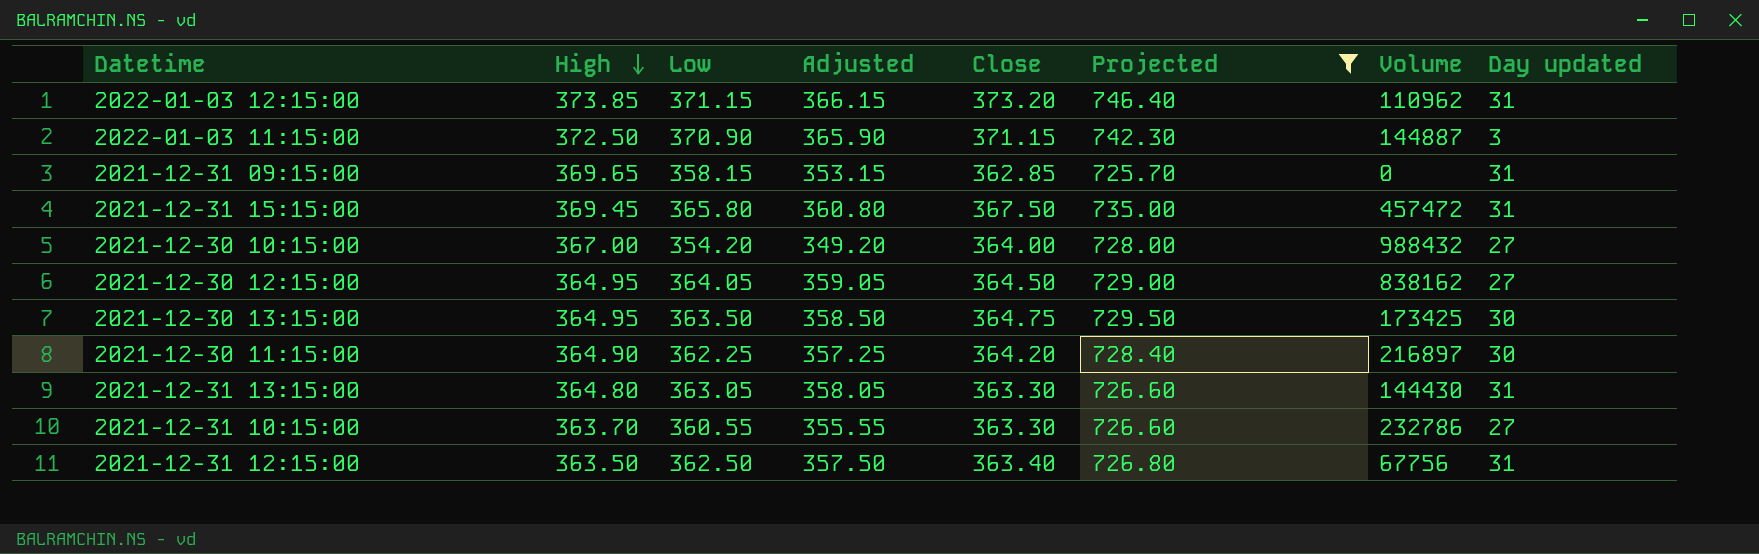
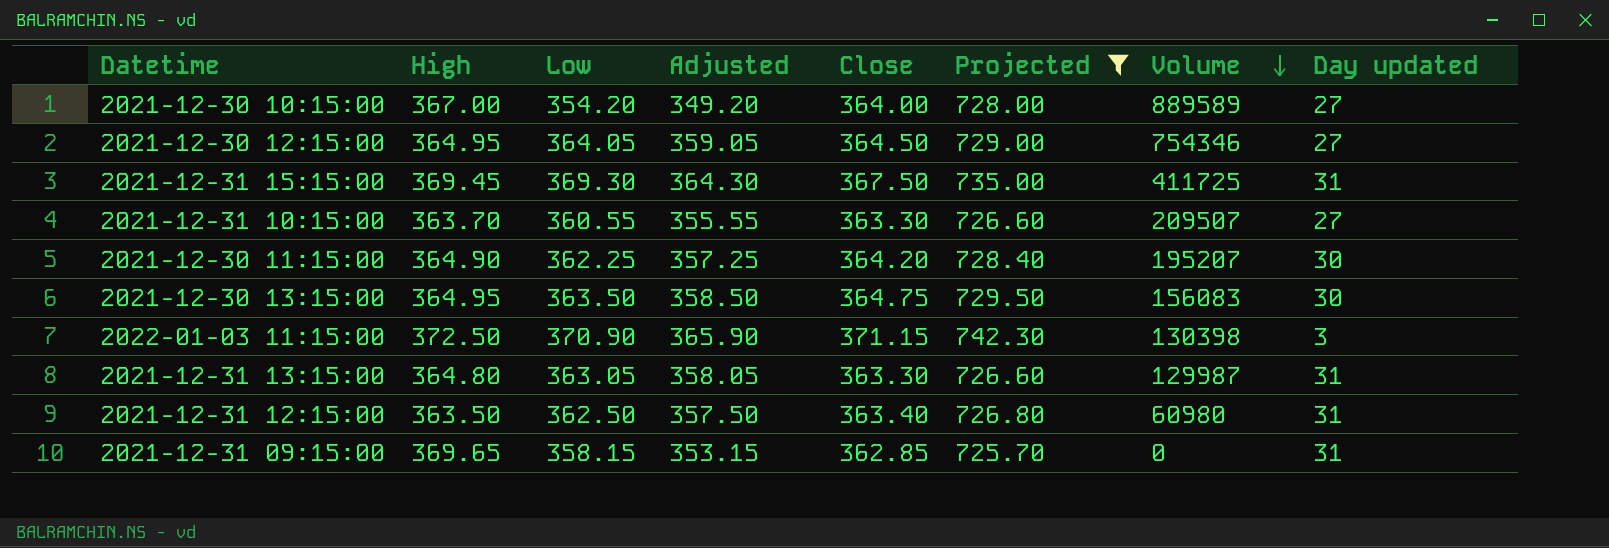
row order: High descending -> Volume descending
row 2022-01-03 12:15:00: 373.85 | 371.15 | 366.15 | 373.20 | 746.40 | 110962 | 31 -> none
2021-12-30 10:15:00 | Volume: 988432 -> 889589
2021-12-30 12:15:00 | Volume: 838162 -> 754346
2021-12-31 15:15:00 | Low: 365.80 -> 369.30
2021-12-31 15:15:00 | Adjusted: 360.80 -> 364.30
2021-12-31 15:15:00 | Volume: 457472 -> 411725
2021-12-31 10:15:00 | Volume: 232786 -> 209507
2021-12-30 11:15:00 | Volume: 216897 -> 195207
2021-12-30 13:15:00 | Volume: 173425 -> 156083
2022-01-03 11:15:00 | Volume: 144887 -> 130398
2021-12-31 13:15:00 | Volume: 144430 -> 129987
2021-12-31 12:15:00 | Volume: 67756 -> 60980

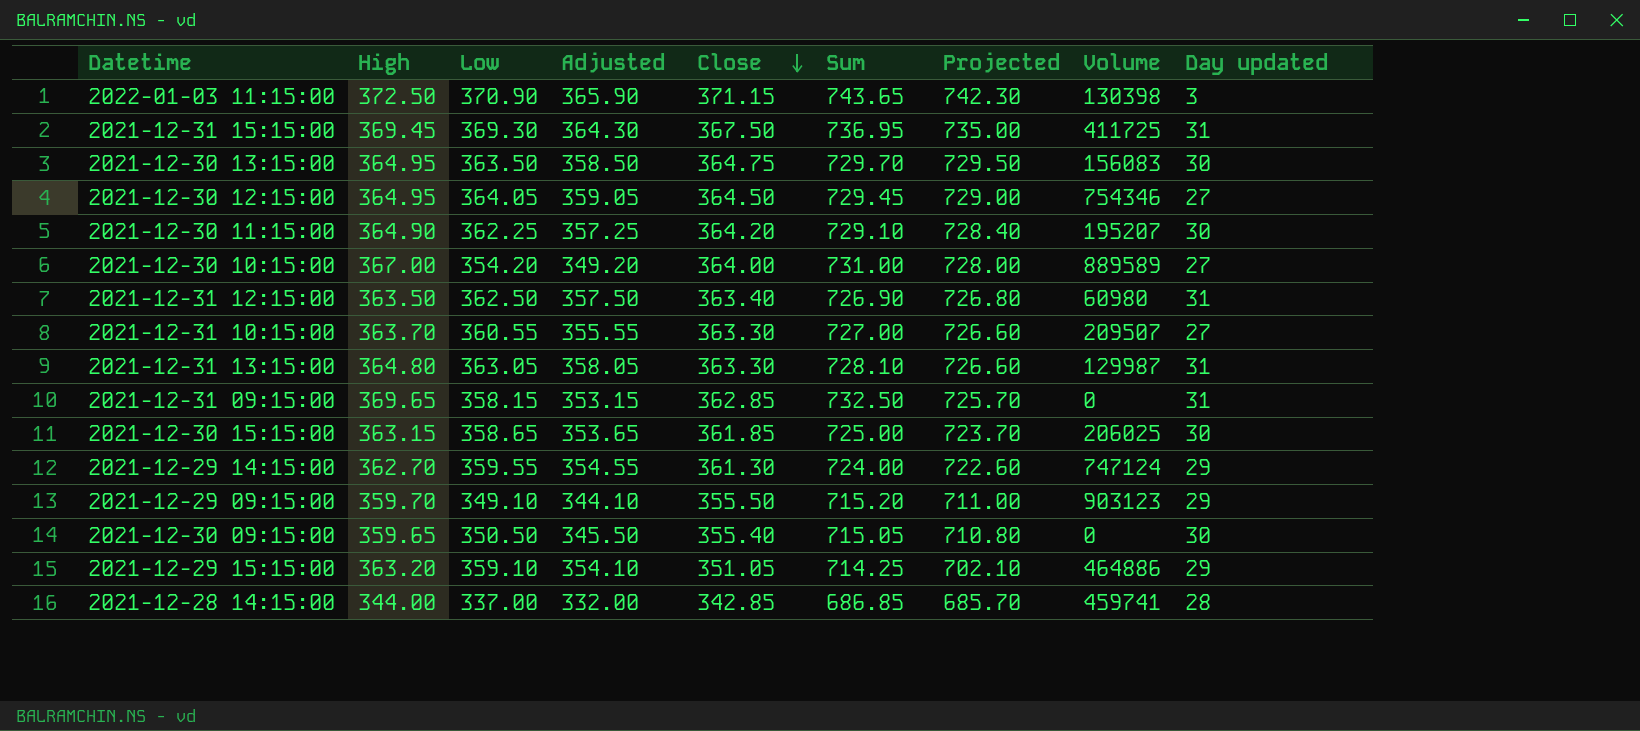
filter: Projected >= 725.70 -> none
row order: Volume descending -> Close descending
column Sum | formula: none -> [High] + [Close]

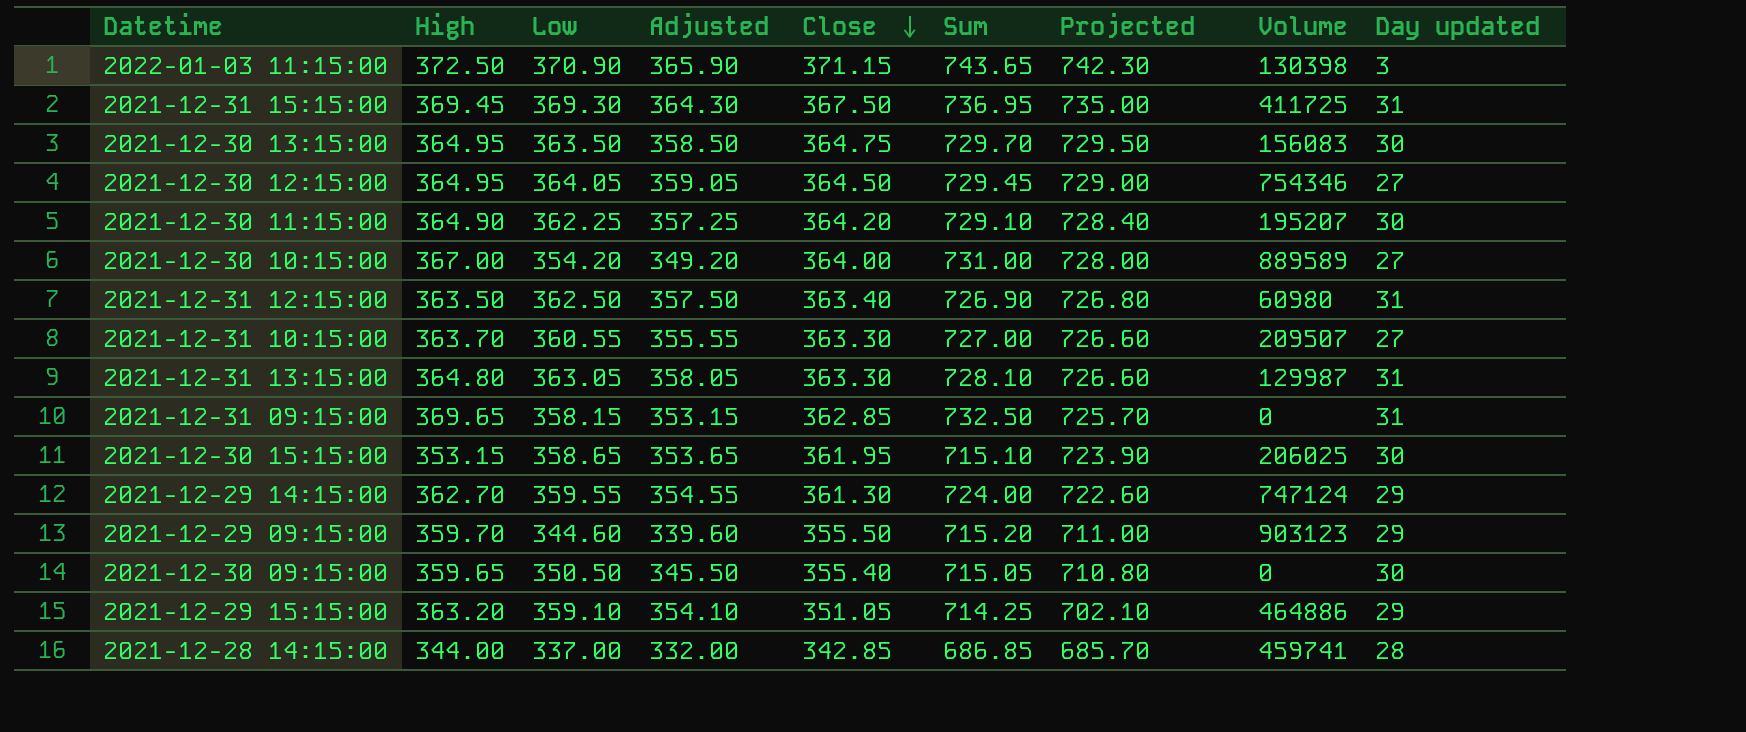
2021-12-30 15:15:00 | High: 363.15 -> 353.15
2021-12-30 15:15:00 | Close: 361.85 -> 361.95
2021-12-30 15:15:00 | Sum: 725.00 -> 715.10
2021-12-30 15:15:00 | Projected: 723.70 -> 723.90
2021-12-29 09:15:00 | Low: 349.10 -> 344.60
2021-12-29 09:15:00 | Adjusted: 344.10 -> 339.60

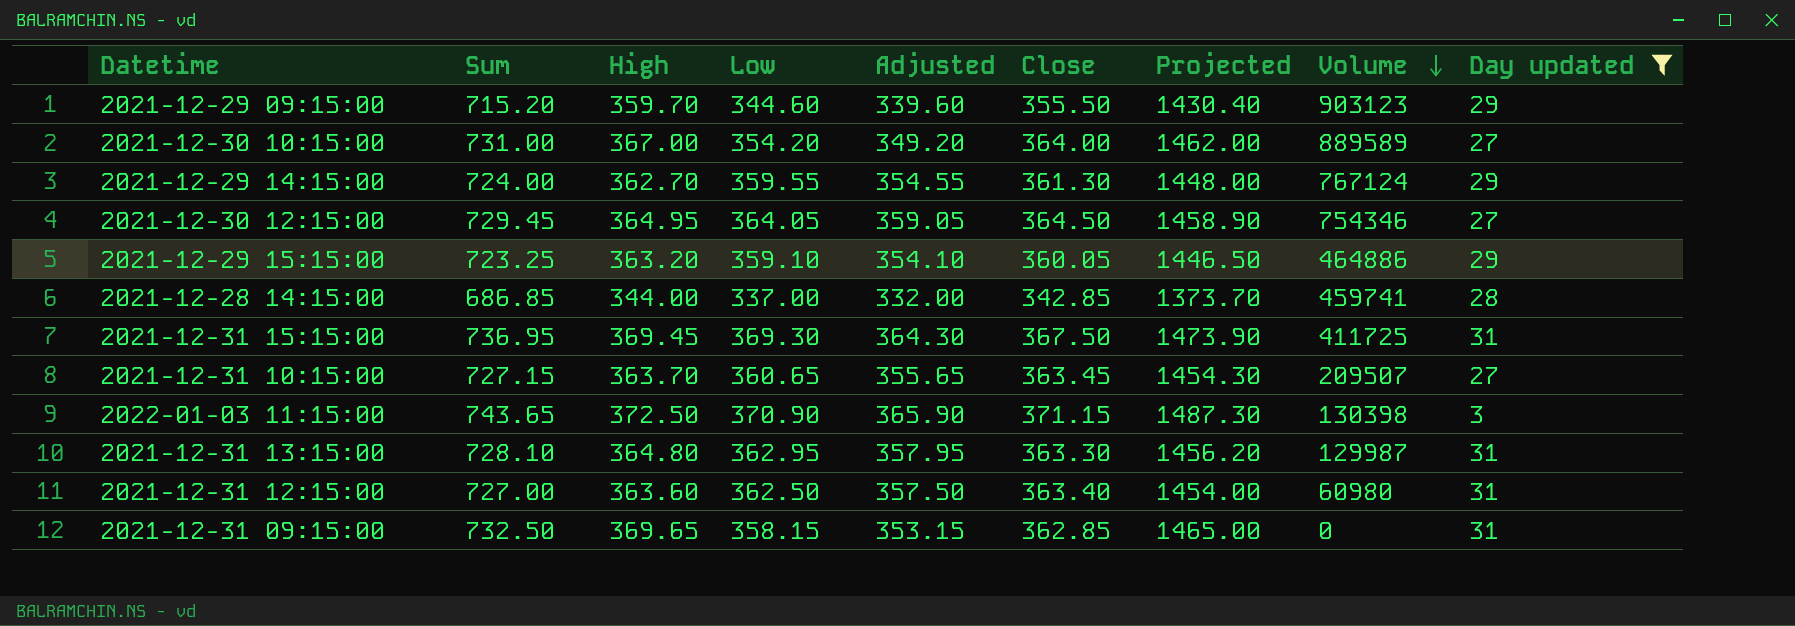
filter: none -> Day updated != 30
row order: Close descending -> Volume descending
column Sum | position: 6 -> 2
column Projected | formula: [Close] * 2 -> [Sum] * 2
2021-12-29 14:15:00 | Volume: 747124 -> 767124
2021-12-29 15:15:00 | Sum: 714.25 -> 723.25
2021-12-29 15:15:00 | Close: 351.05 -> 360.05
2021-12-31 10:15:00 | Sum: 727.00 -> 727.15
2021-12-31 10:15:00 | Low: 360.55 -> 360.65
2021-12-31 10:15:00 | Adjusted: 355.55 -> 355.65
2021-12-31 10:15:00 | Close: 363.30 -> 363.45
2021-12-31 13:15:00 | Low: 363.05 -> 362.95
2021-12-31 13:15:00 | Adjusted: 358.05 -> 357.95
2021-12-31 12:15:00 | Sum: 726.90 -> 727.00
2021-12-31 12:15:00 | High: 363.50 -> 363.60

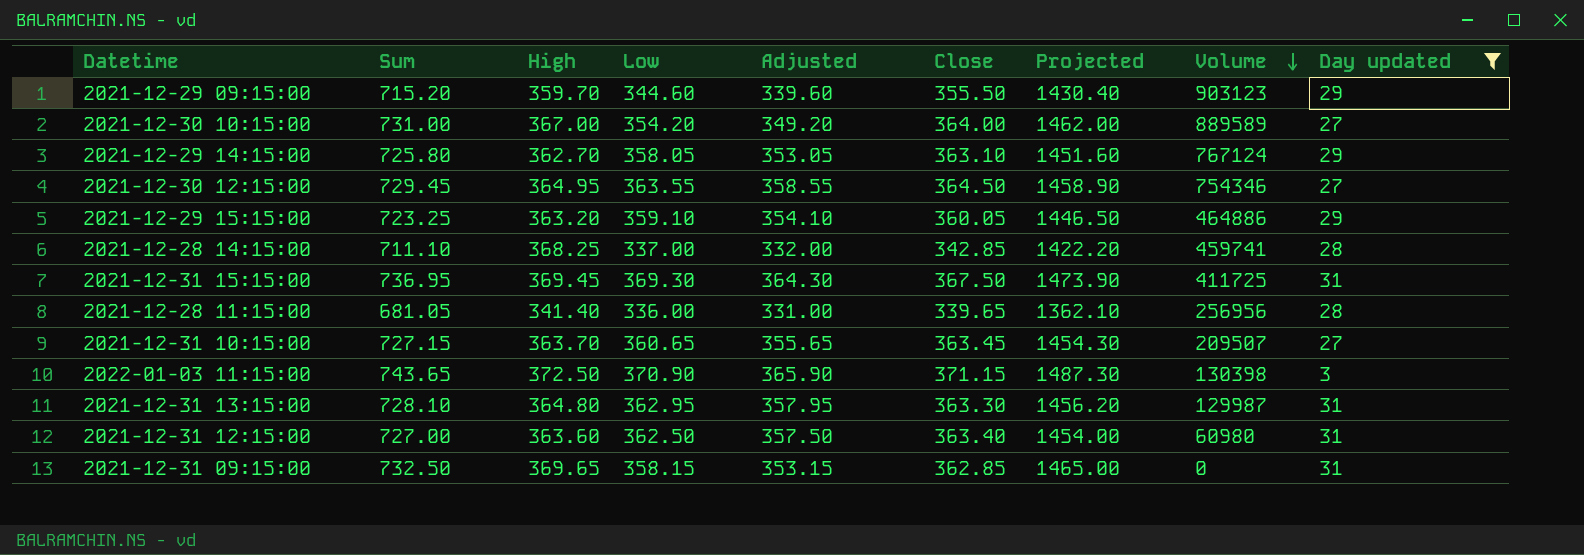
2021-12-29 14:15:00 | Sum: 724.00 -> 725.80
2021-12-29 14:15:00 | Low: 359.55 -> 358.05
2021-12-29 14:15:00 | Adjusted: 354.55 -> 353.05
2021-12-29 14:15:00 | Close: 361.30 -> 363.10
2021-12-29 14:15:00 | Projected: 1448.00 -> 1451.60
2021-12-30 12:15:00 | Low: 364.05 -> 363.55
2021-12-30 12:15:00 | Adjusted: 359.05 -> 358.55
2021-12-28 14:15:00 | Sum: 686.85 -> 711.10
2021-12-28 14:15:00 | High: 344.00 -> 368.25
2021-12-28 14:15:00 | Projected: 1373.70 -> 1422.20
row 2021-12-28 11:15:00: none -> 681.05 | 341.40 | 336.00 | 331.00 | 339.65 | 1362.10 | 256956 | 28

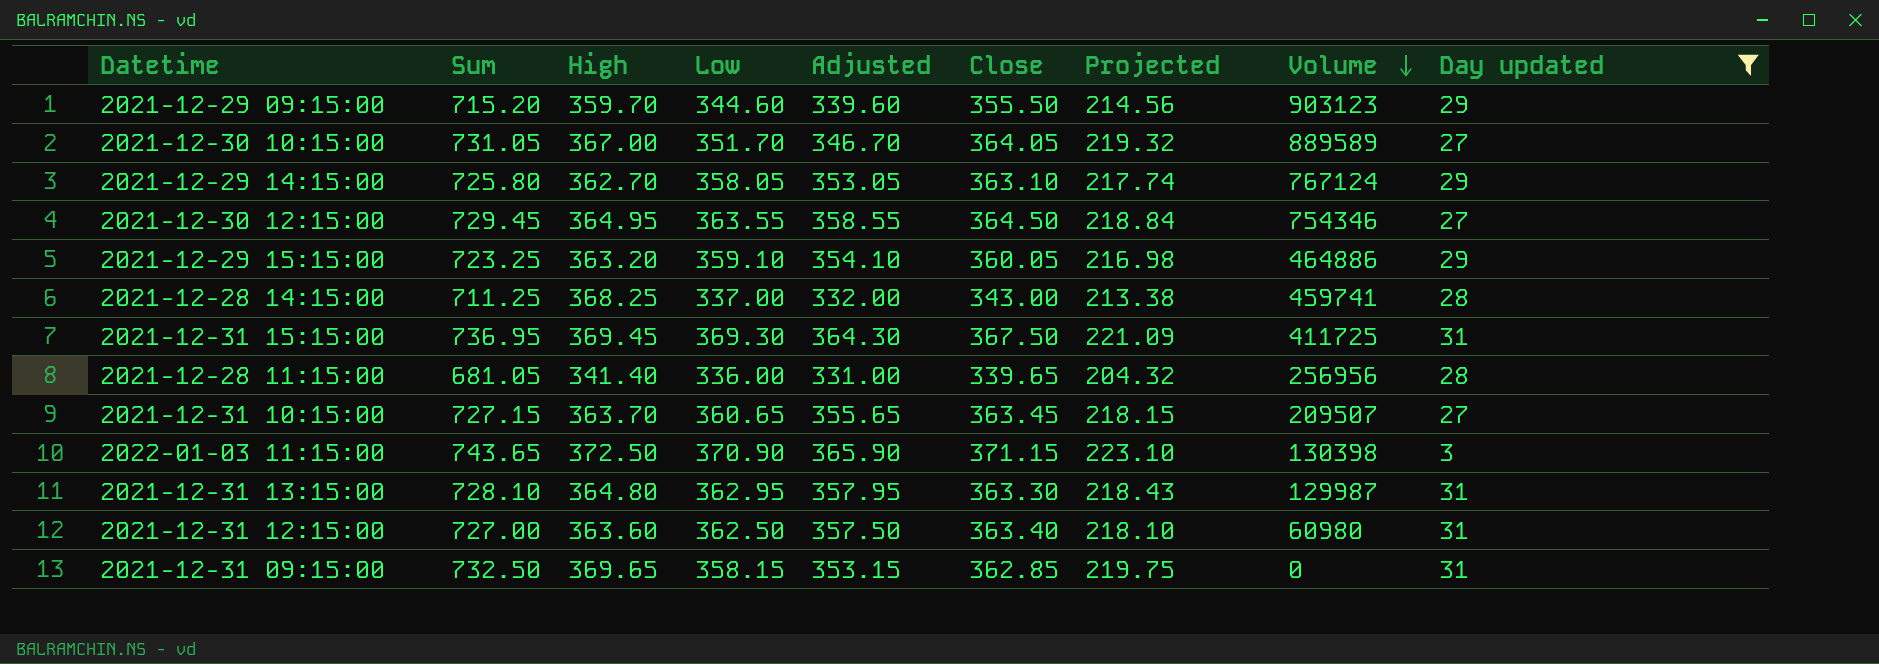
column Projected | formula: [Sum] * 2 -> [Sum] * 0.3
2021-12-30 10:15:00 | Sum: 731.00 -> 731.05
2021-12-30 10:15:00 | Low: 354.20 -> 351.70
2021-12-30 10:15:00 | Adjusted: 349.20 -> 346.70
2021-12-30 10:15:00 | Close: 364.00 -> 364.05
2021-12-28 14:15:00 | Sum: 711.10 -> 711.25
2021-12-28 14:15:00 | Close: 342.85 -> 343.00

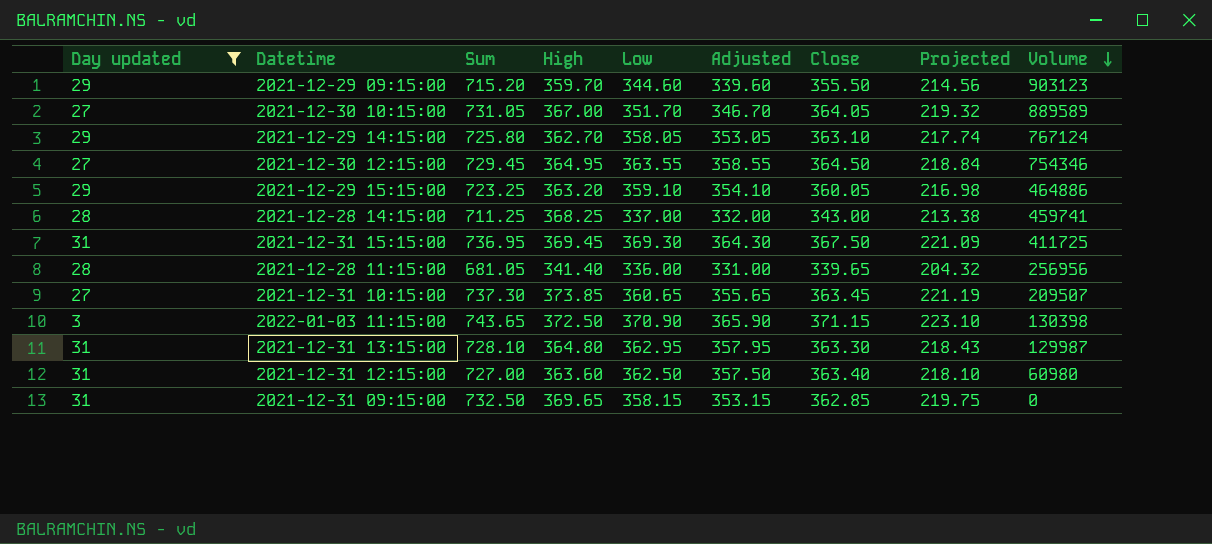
column Day updated | position: 9 -> 1
2021-12-31 10:15:00 | Sum: 727.15 -> 737.30
2021-12-31 10:15:00 | High: 363.70 -> 373.85
2021-12-31 10:15:00 | Projected: 218.15 -> 221.19

